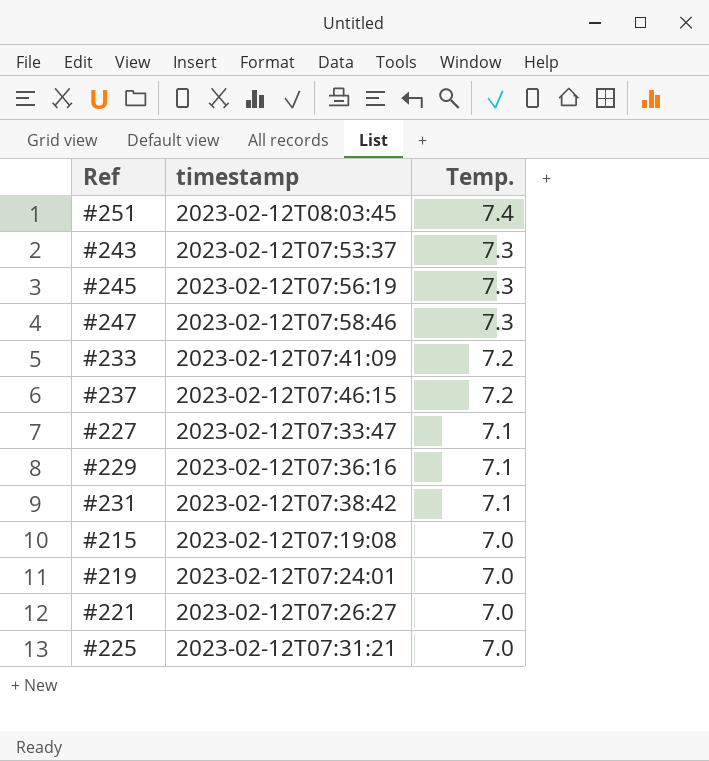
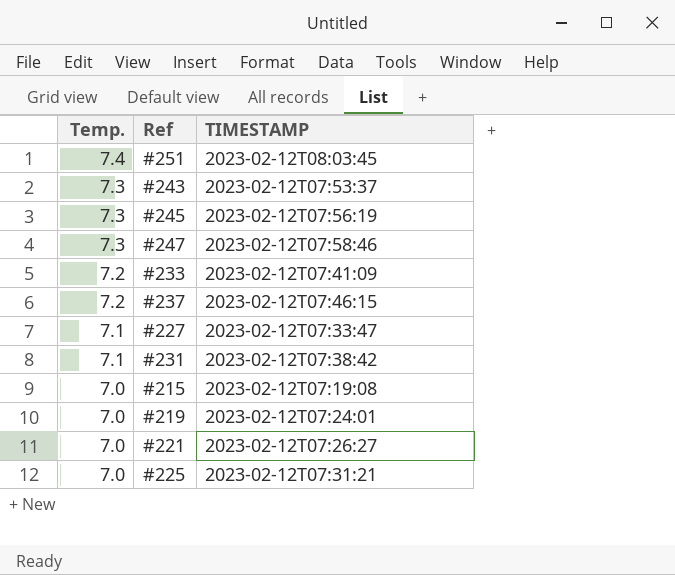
column Temp. | position: 3 -> 1
column name: timestamp -> TIMESTAMP
row #229: 2023-02-12T07:36:16 | 7.1 -> none

